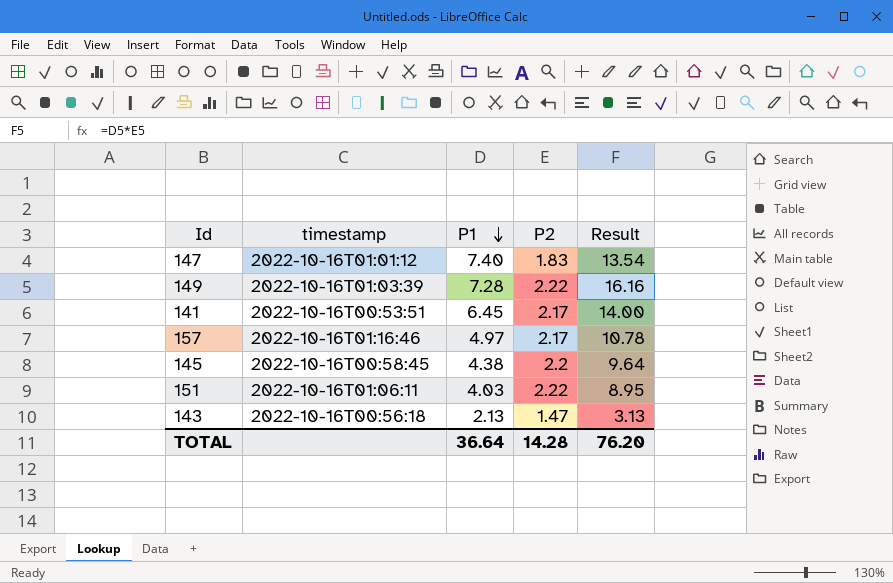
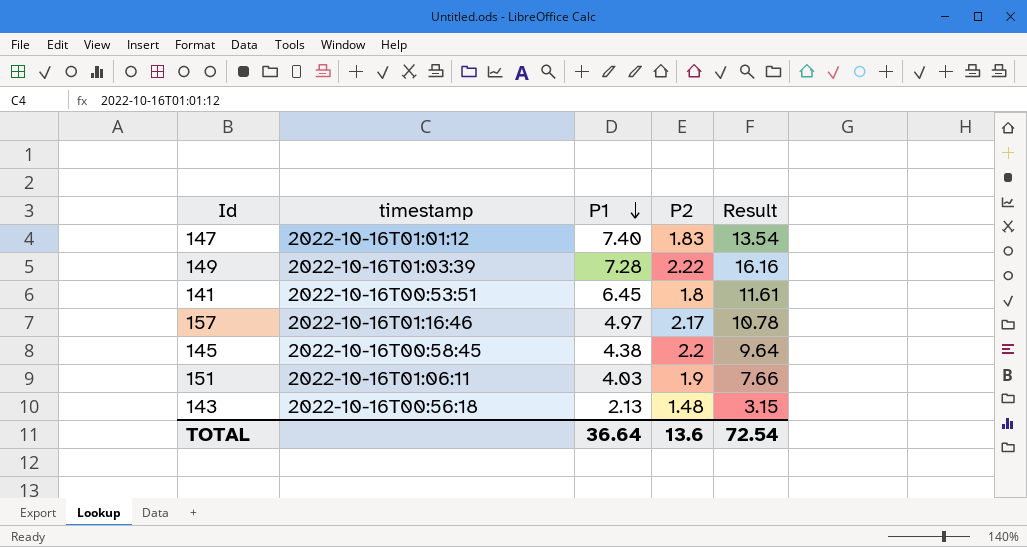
141 | P2: 2.17 -> 1.8
141 | Result: 14.00 -> 11.61
151 | P2: 2.22 -> 1.9
151 | Result: 8.95 -> 7.66
143 | P2: 1.47 -> 1.48
143 | Result: 3.13 -> 3.15
TOTAL | P2: 14.28 -> 13.6
TOTAL | Result: 76.20 -> 72.54

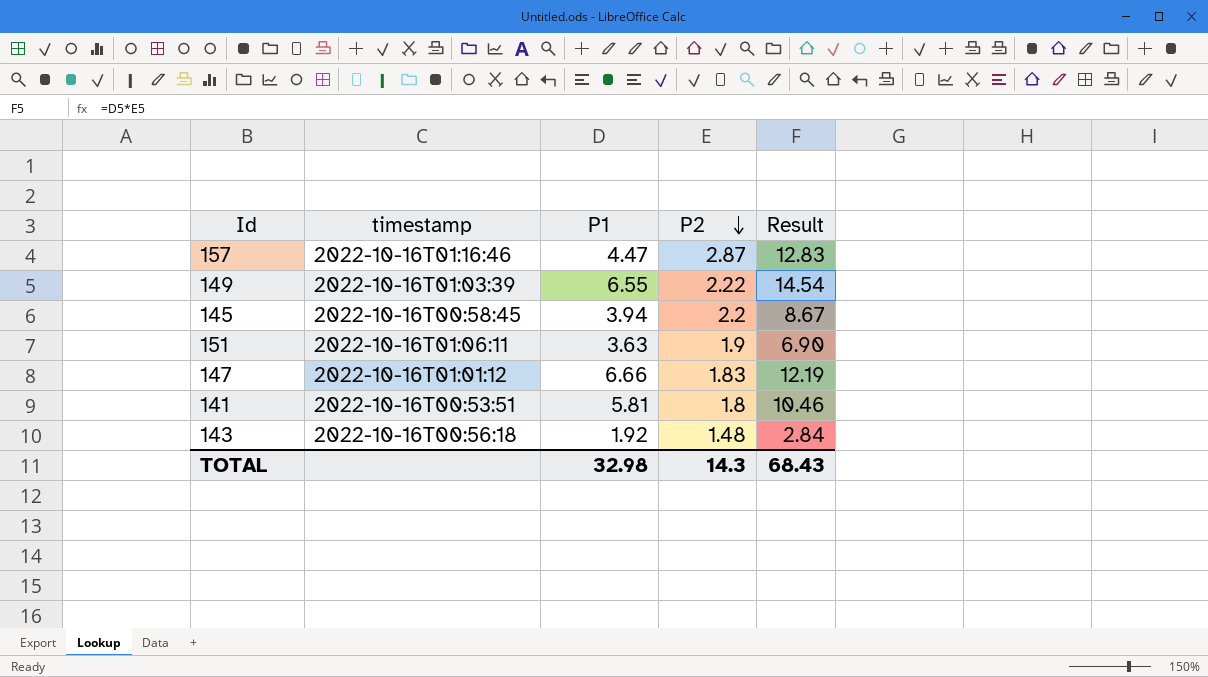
row order: P1 descending -> P2 descending
157 | P1: 4.97 -> 4.47
157 | P2: 2.17 -> 2.87
157 | Result: 10.78 -> 12.83
149 | P1: 7.28 -> 6.55
149 | Result: 16.16 -> 14.54
145 | P1: 4.38 -> 3.94
145 | Result: 9.64 -> 8.67
151 | P1: 4.03 -> 3.63
151 | Result: 7.66 -> 6.90
147 | P1: 7.40 -> 6.66
147 | Result: 13.54 -> 12.19
141 | P1: 6.45 -> 5.81
141 | Result: 11.61 -> 10.46
143 | P1: 2.13 -> 1.92
143 | Result: 3.15 -> 2.84
TOTAL | P1: 36.64 -> 32.98
TOTAL | P2: 13.6 -> 14.3
TOTAL | Result: 72.54 -> 68.43

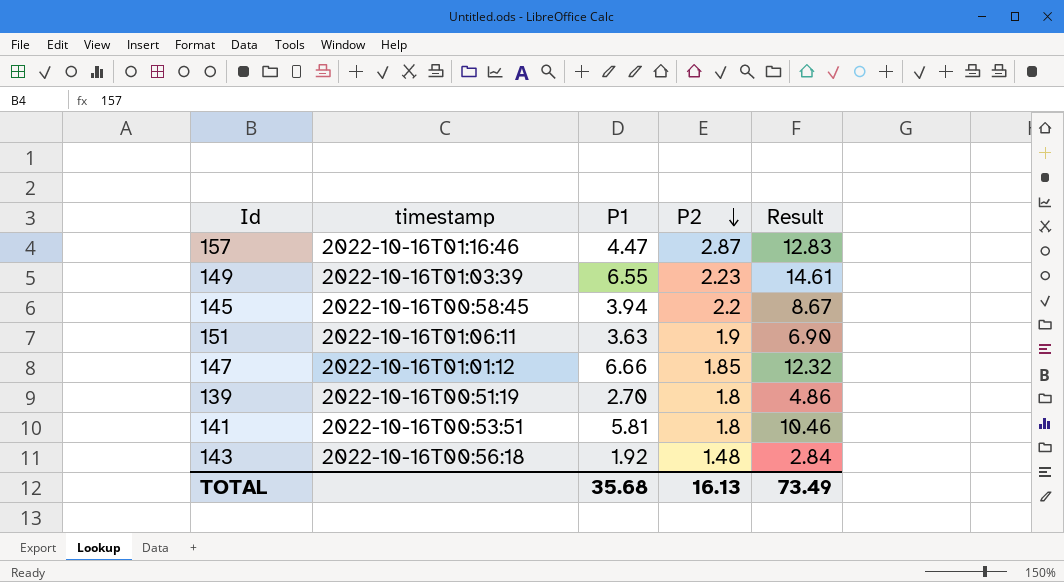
149 | P2: 2.22 -> 2.23
149 | Result: 14.54 -> 14.61
147 | P2: 1.83 -> 1.85
147 | Result: 12.19 -> 12.32
row 139: none -> 2022-10-16T00:51:19 | 2.70 | 1.8 | 4.86
TOTAL | P1: 32.98 -> 35.68
TOTAL | P2: 14.3 -> 16.13
TOTAL | Result: 68.43 -> 73.49

